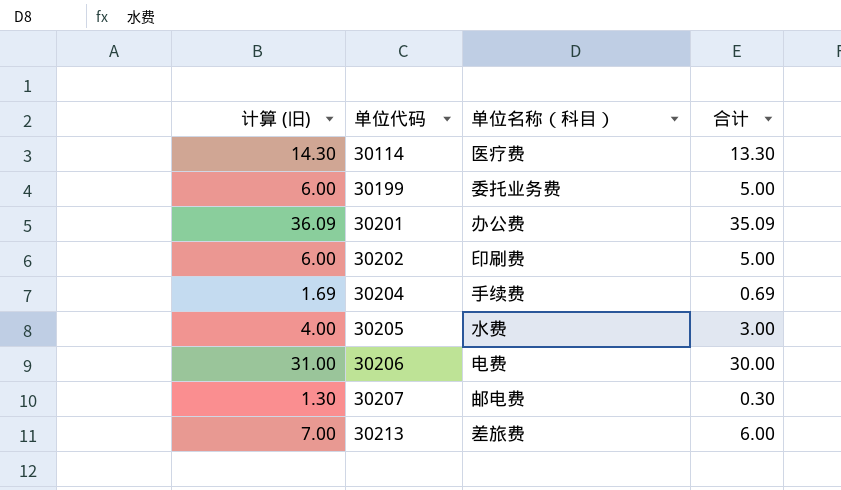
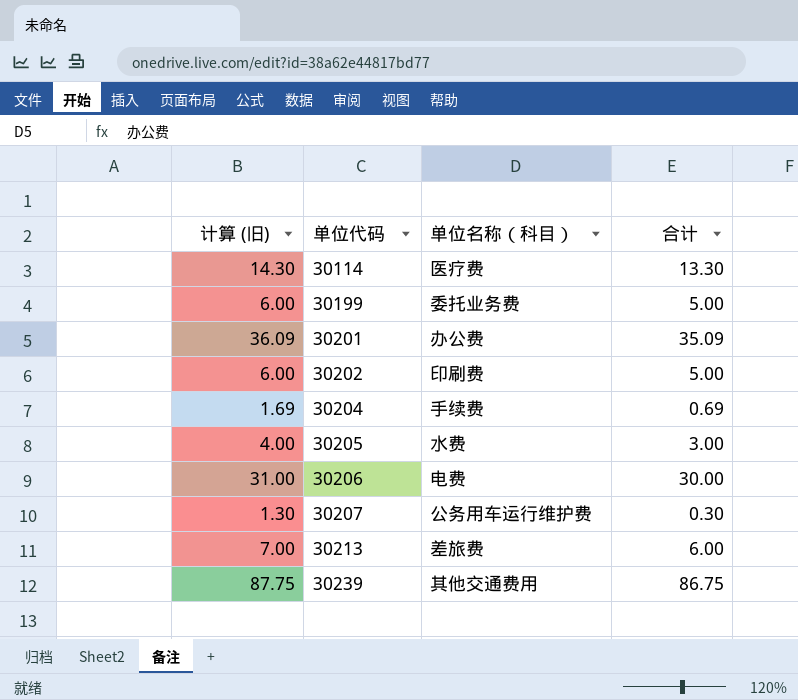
30207 | 单位名称（科目）: 邮电费 -> 公务用车运行维护费
row 30239: none -> 87.75 | 其他交通费用 | 86.75

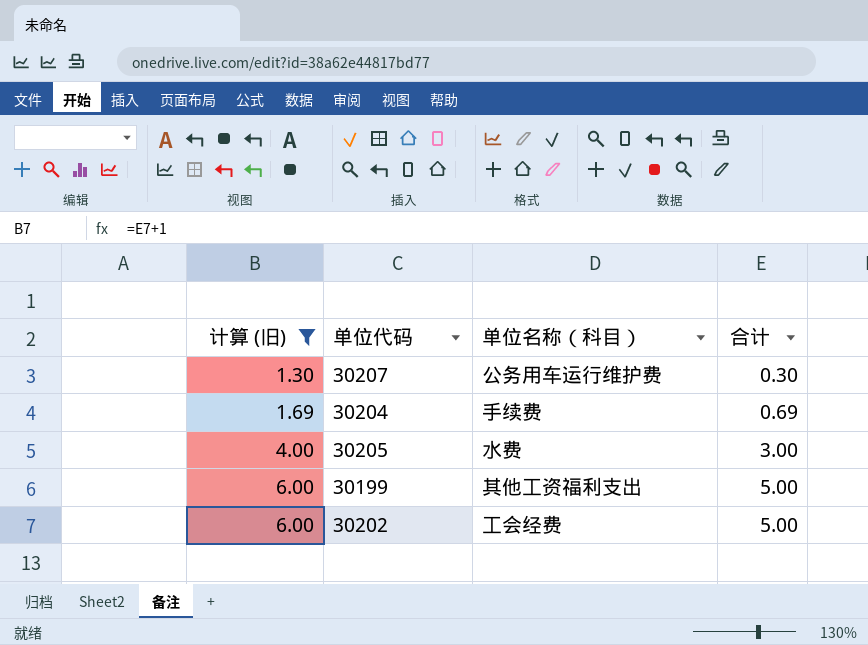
filter: none -> 计算 (旧) <= 6.00
row order: 单位代码 ascending -> 计算 (旧) ascending
30199 | 单位名称（科目）: 委托业务费 -> 其他工资福利支出
30202 | 单位名称（科目）: 印刷费 -> 工会经费

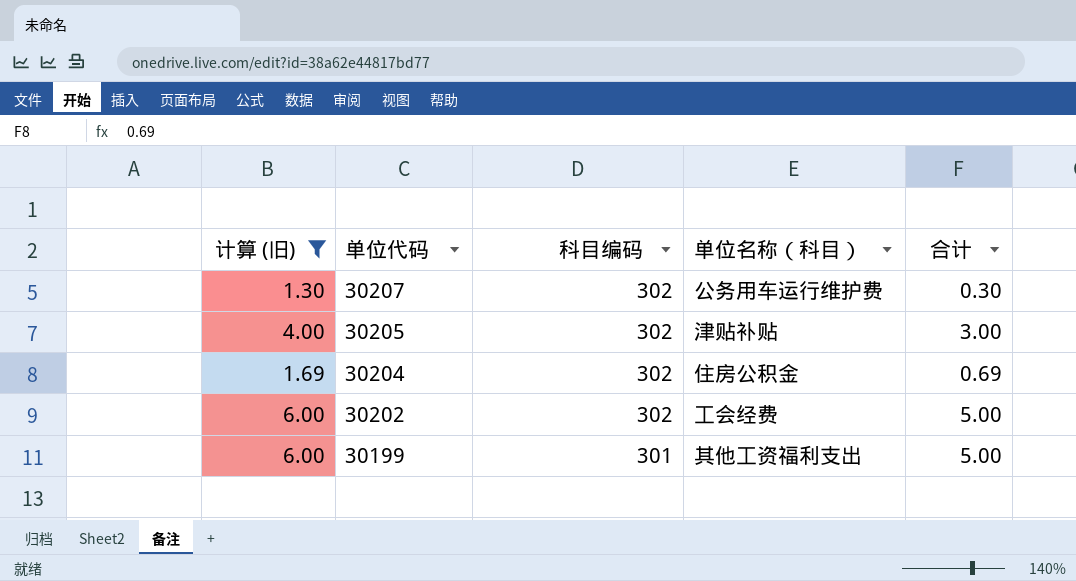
row order: 计算 (旧) ascending -> 单位代码 descending
column 科目编码 | position: none -> 3
30205 | 单位名称（科目）: 水费 -> 津贴补贴
30204 | 单位名称（科目）: 手续费 -> 住房公积金

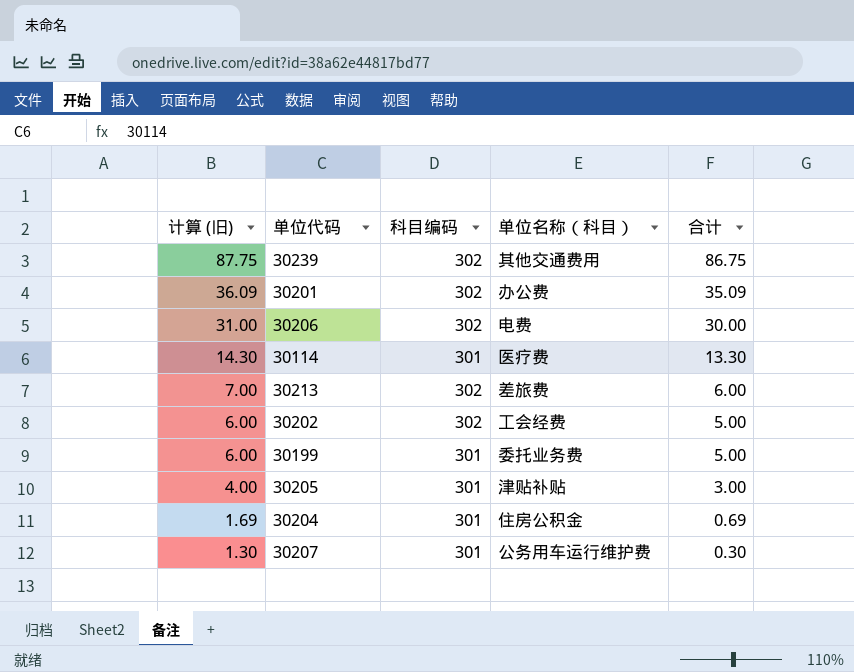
filter: 计算 (旧) <= 6.00 -> none
row order: 单位代码 descending -> 计算 (旧) descending
30199 | 单位名称（科目）: 其他工资福利支出 -> 委托业务费
30205 | 科目编码: 302 -> 301
30204 | 科目编码: 302 -> 301
30207 | 科目编码: 302 -> 301

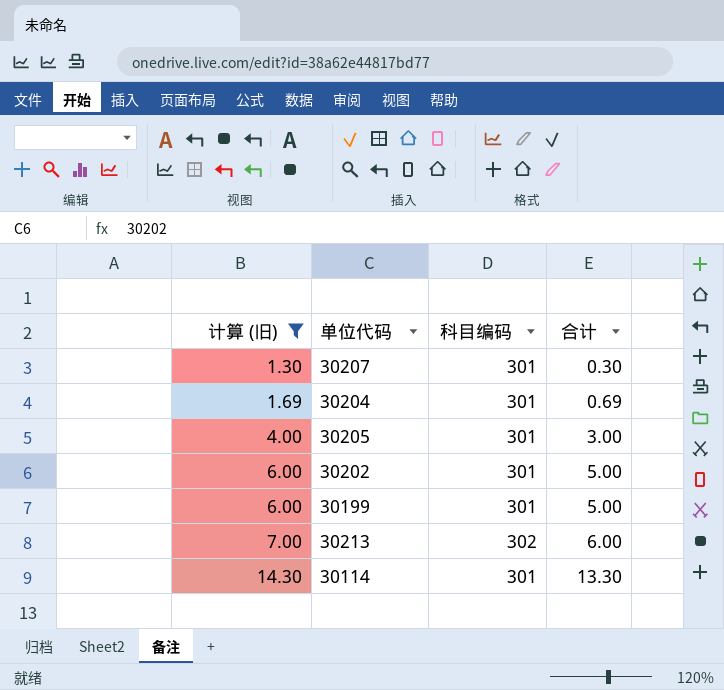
filter: none -> 计算 (旧) <= 14.30
row order: 计算 (旧) descending -> 计算 (旧) ascending
column 单位名称（科目） | position: 4 -> none
30202 | 科目编码: 302 -> 301

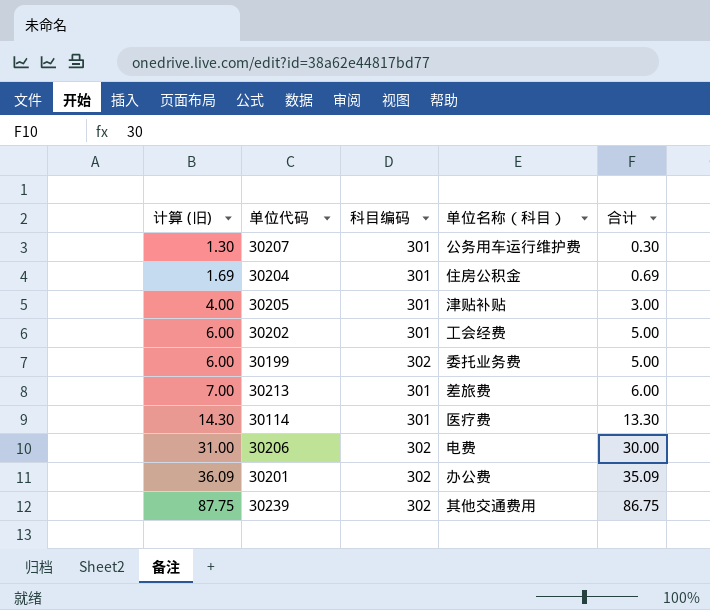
filter: 计算 (旧) <= 14.30 -> none
column 单位名称（科目） | position: none -> 4
30199 | 科目编码: 301 -> 302
30213 | 科目编码: 302 -> 301

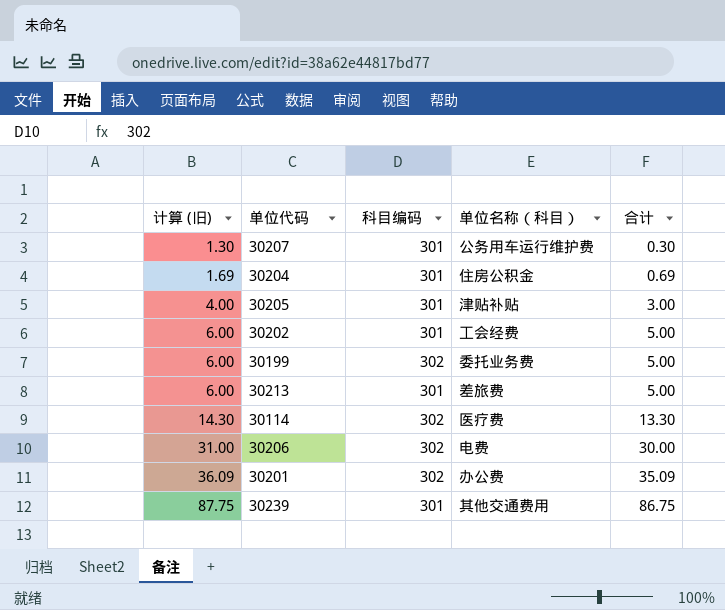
30213 | 计算 (旧): 7.00 -> 6.00
30213 | 合计: 6.00 -> 5.00
30114 | 科目编码: 301 -> 302
30239 | 科目编码: 302 -> 301

